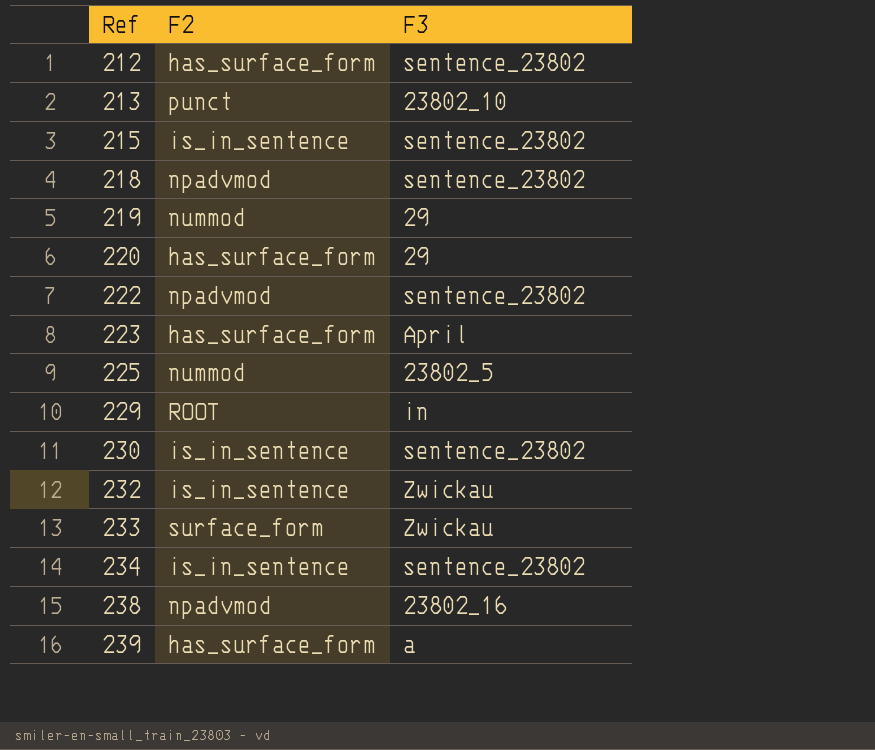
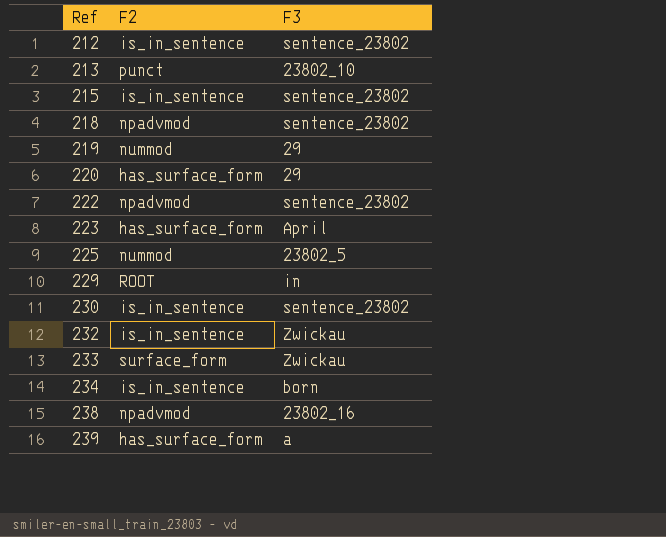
212 | F2: has_surface_form -> is_in_sentence
234 | F3: sentence_23802 -> born

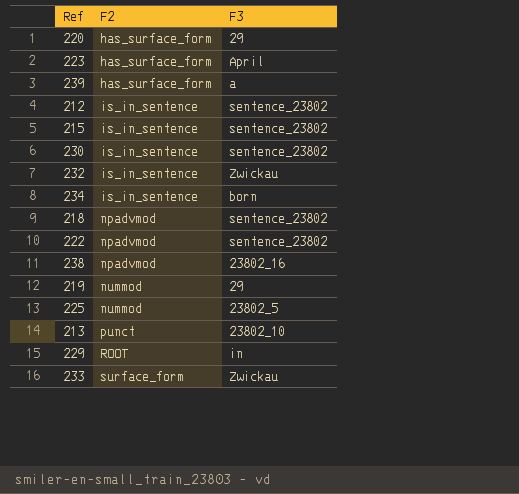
row order: Ref ascending -> F2 ascending

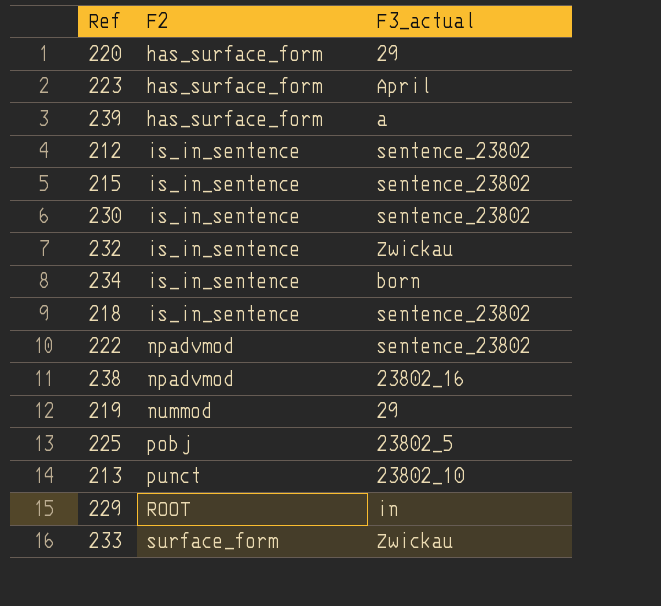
column name: F3 -> F3_actual
218 | F2: npadvmod -> is_in_sentence
225 | F2: nummod -> pobj

